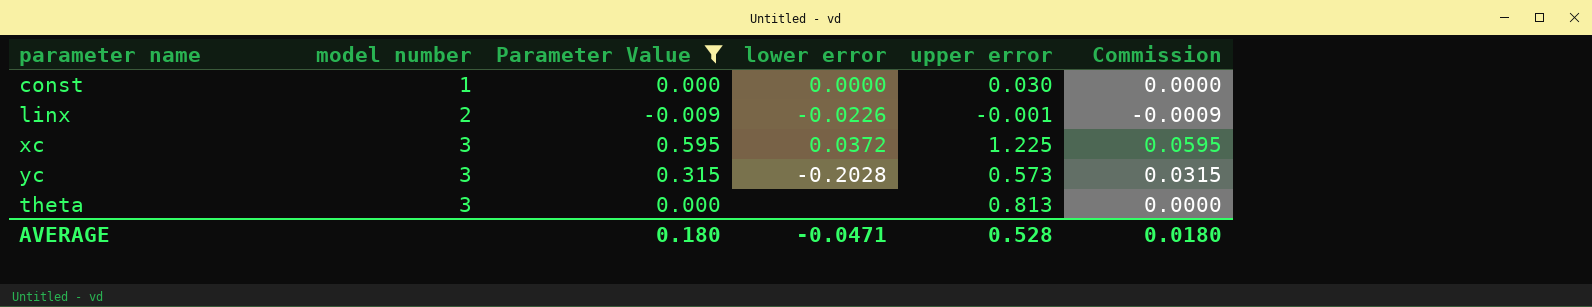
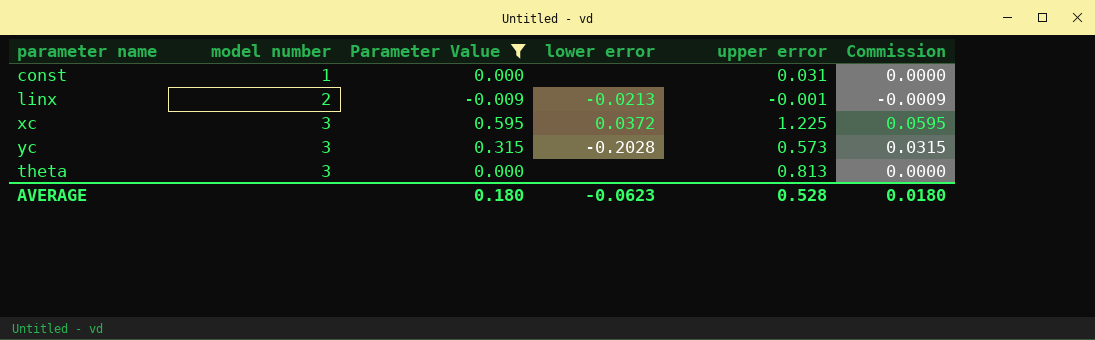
const | lower error: 0.0000 -> none
const | upper error: 0.030 -> 0.031
linx | lower error: -0.0226 -> -0.0213
AVERAGE | lower error: -0.0471 -> -0.0623

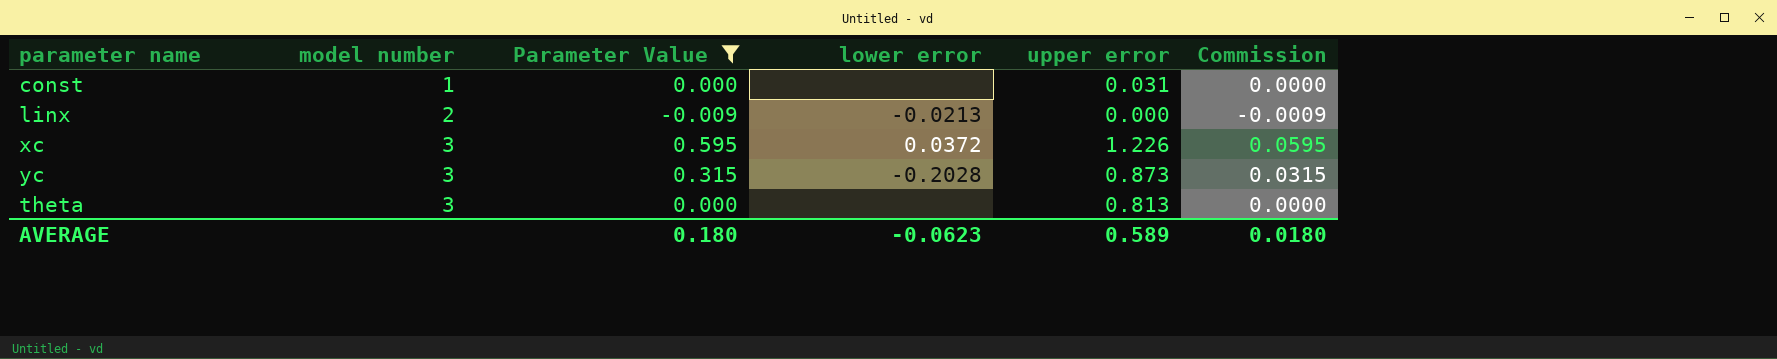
linx | upper error: -0.001 -> 0.000
xc | upper error: 1.225 -> 1.226
yc | upper error: 0.573 -> 0.873
AVERAGE | upper error: 0.528 -> 0.589

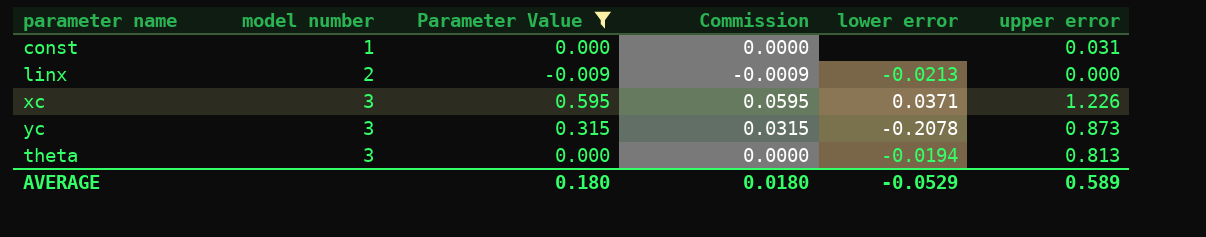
column Commission | position: 6 -> 4
xc | lower error: 0.0372 -> 0.0371
yc | lower error: -0.2028 -> -0.2078
theta | lower error: none -> -0.0194
AVERAGE | lower error: -0.0623 -> -0.0529

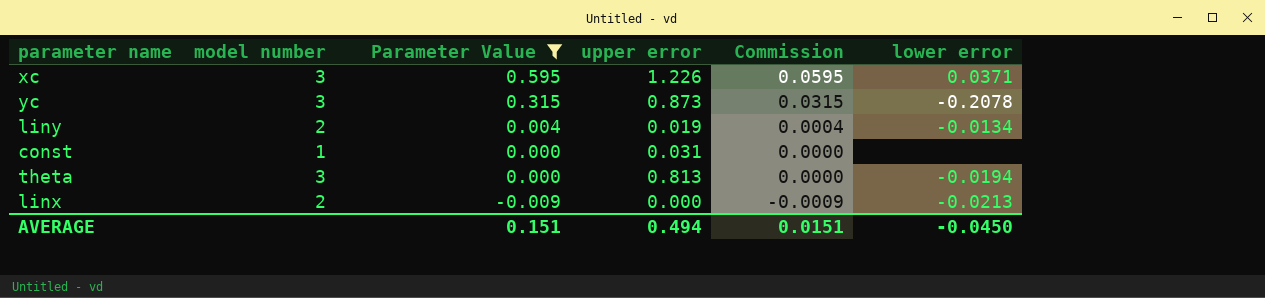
row order: model number ascending -> Parameter Value descending
column upper error | position: 6 -> 4
row liny: none -> 2 | 0.004 | 0.019 | 0.0004 | -0.0134
AVERAGE | Parameter Value: 0.180 -> 0.151
AVERAGE | upper error: 0.589 -> 0.494
AVERAGE | Commission: 0.0180 -> 0.0151
AVERAGE | lower error: -0.0529 -> -0.0450

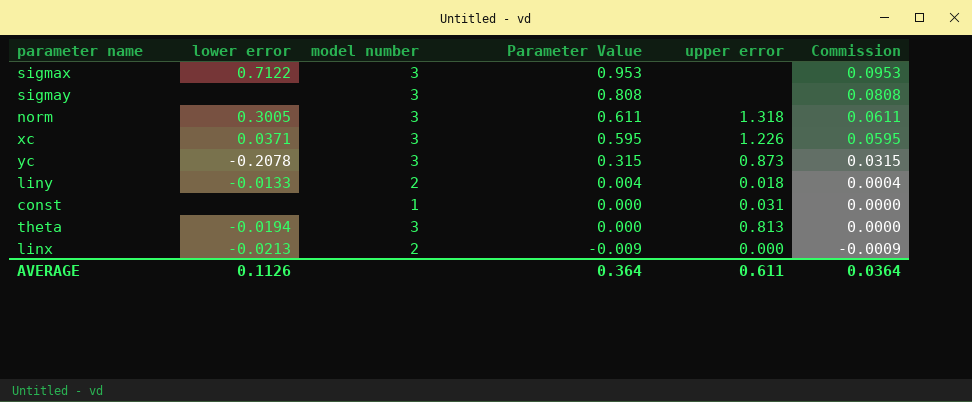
filter: Parameter Value <= 0.595 -> none
column lower error | position: 6 -> 2
liny | lower error: -0.0134 -> -0.0133
liny | upper error: 0.019 -> 0.018
AVERAGE | lower error: -0.0450 -> 0.1126
AVERAGE | Parameter Value: 0.151 -> 0.364
AVERAGE | upper error: 0.494 -> 0.611
AVERAGE | Commission: 0.0151 -> 0.0364

